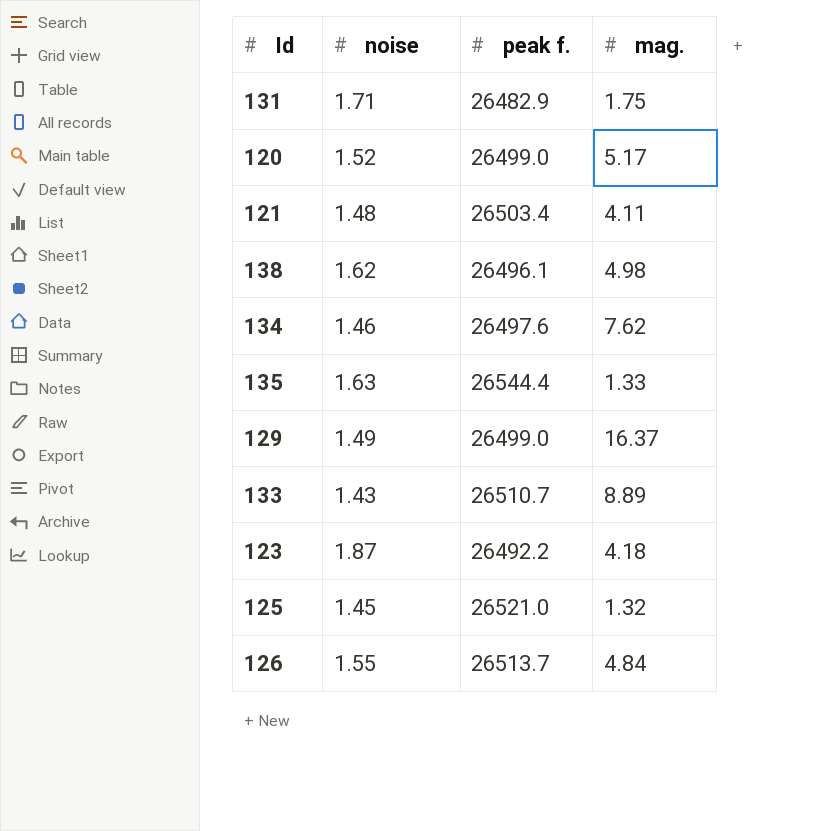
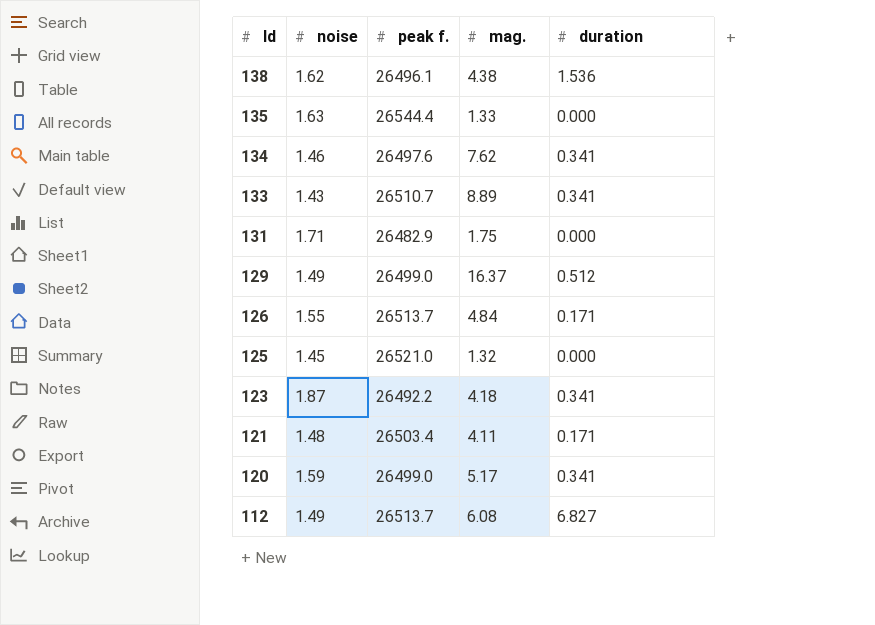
row order: none -> Id descending
column duration | position: none -> 5
138 | mag.: 4.98 -> 4.38
120 | noise: 1.52 -> 1.59
row 112: none -> 1.49 | 26513.7 | 6.08 | 6.827

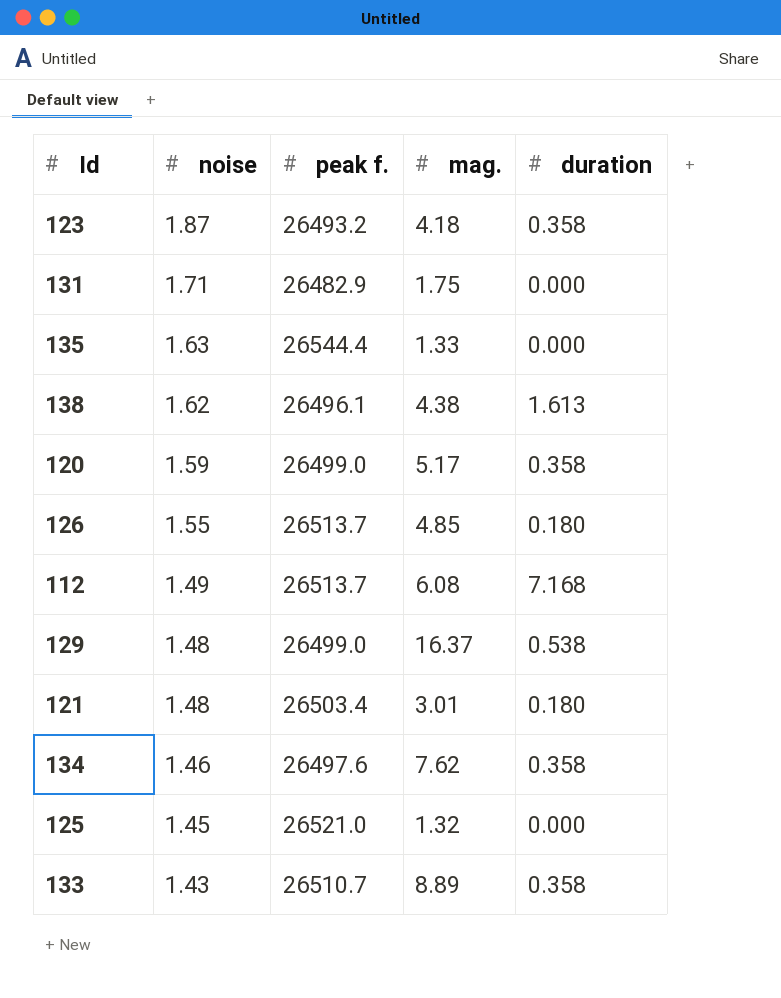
row order: Id descending -> noise descending
123 | peak f.: 26492.2 -> 26493.2
123 | duration: 0.341 -> 0.358
138 | duration: 1.536 -> 1.613
120 | duration: 0.341 -> 0.358
126 | mag.: 4.84 -> 4.85
126 | duration: 0.171 -> 0.180
112 | duration: 6.827 -> 7.168
129 | noise: 1.49 -> 1.48
129 | duration: 0.512 -> 0.538
121 | mag.: 4.11 -> 3.01
121 | duration: 0.171 -> 0.180
134 | duration: 0.341 -> 0.358
133 | duration: 0.341 -> 0.358

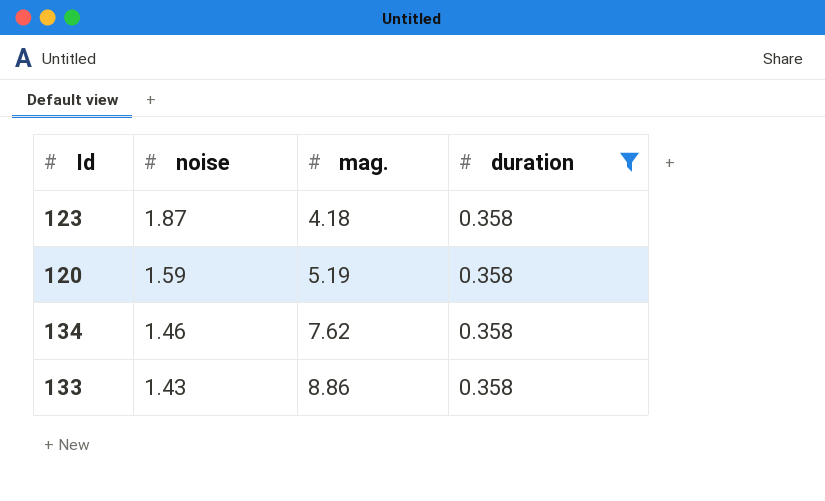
filter: none -> duration = 0.358
column peak f. | position: 3 -> none
120 | mag.: 5.17 -> 5.19
133 | mag.: 8.89 -> 8.86

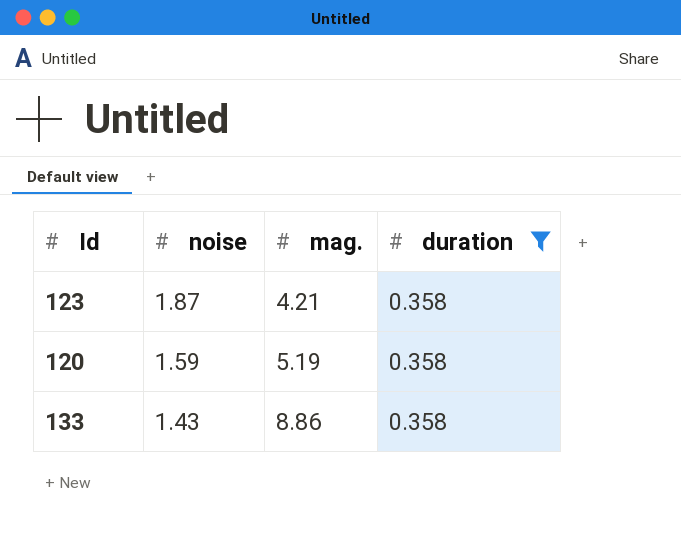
row 134: 1.46 | 7.62 | 0.358 -> none
123 | mag.: 4.18 -> 4.21

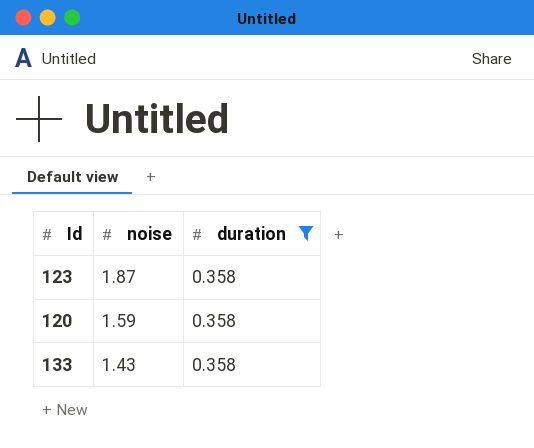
column mag. | position: 3 -> none

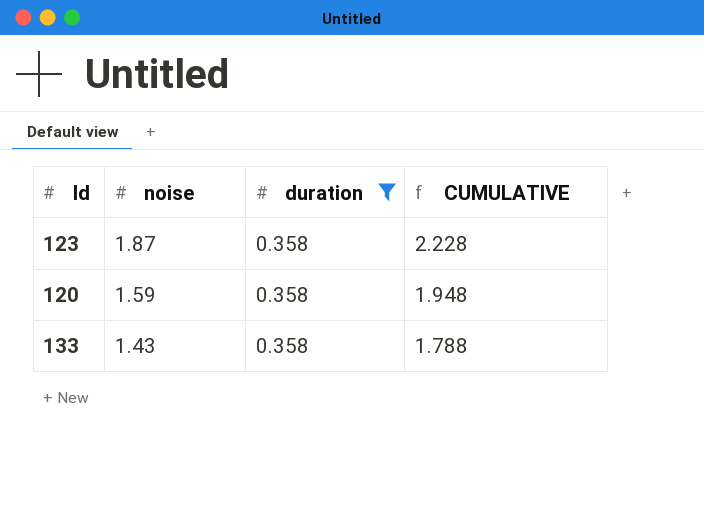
column CUMULATIVE | formula: none -> [noise] + [duration]

